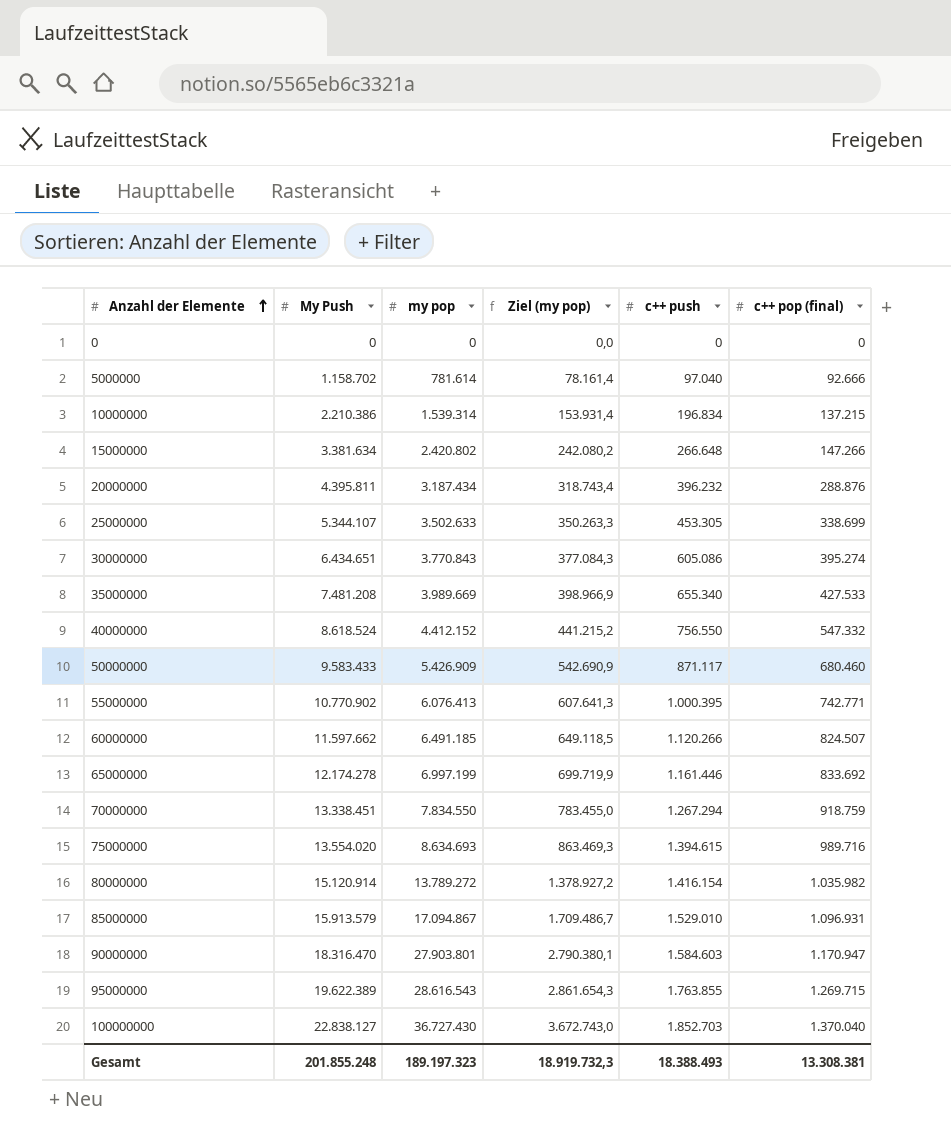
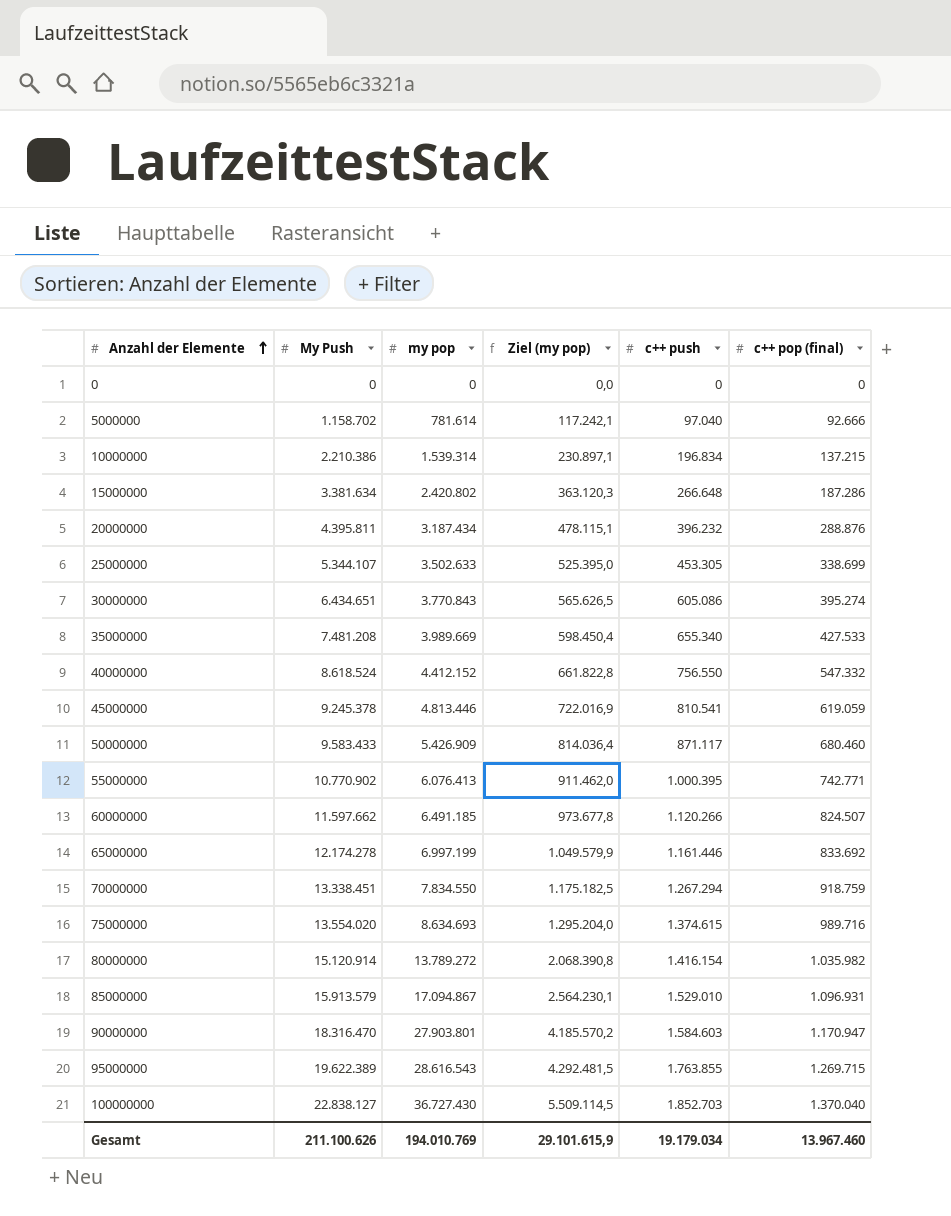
column Ziel (my pop) | formula: [my pop] * 0,1 -> [my pop] * 0,15
15000000 | c++ pop (final): 147.266 -> 187.286
row 45000000: none -> 9.245.378 | 4.813.446 | 722.016,9 | 810.541 | 619.059
75000000 | c++ push: 1.394.615 -> 1.374.615
Gesamt | My Push: 201.855.248 -> 211.100.626
Gesamt | my pop: 189.197.323 -> 194.010.769
Gesamt | Ziel (my pop): 18.919.732,3 -> 29.101.615,9
Gesamt | c++ push: 18.388.493 -> 19.179.034
Gesamt | c++ pop (final): 13.308.381 -> 13.967.460

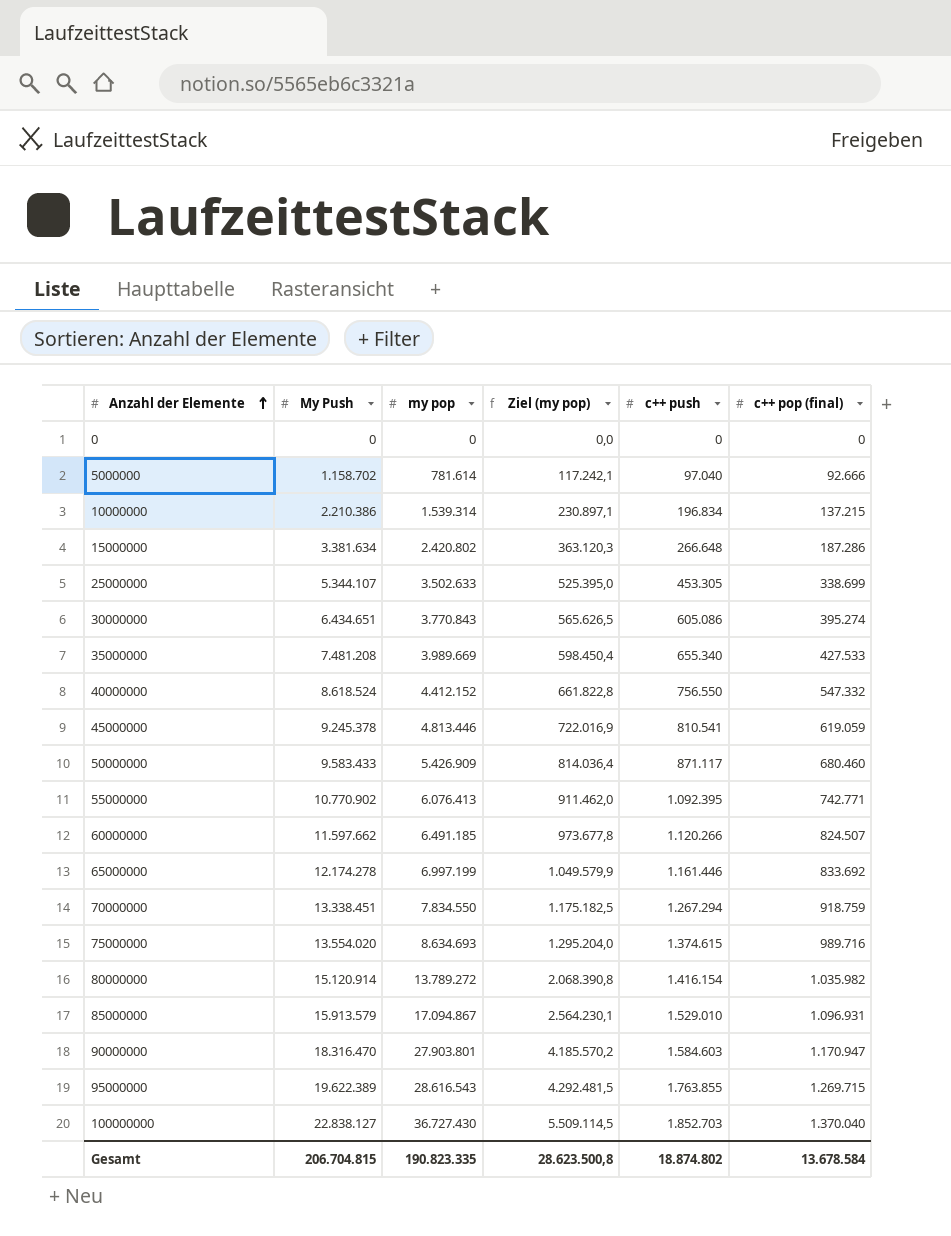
row 20000000: 4.395.811 | 3.187.434 | 478.115,1 | 396.232 | 288.876 -> none
55000000 | c++ push: 1.000.395 -> 1.092.395
Gesamt | My Push: 211.100.626 -> 206.704.815
Gesamt | my pop: 194.010.769 -> 190.823.335
Gesamt | Ziel (my pop): 29.101.615,9 -> 28.623.500,8
Gesamt | c++ push: 19.179.034 -> 18.874.802
Gesamt | c++ pop (final): 13.967.460 -> 13.678.584

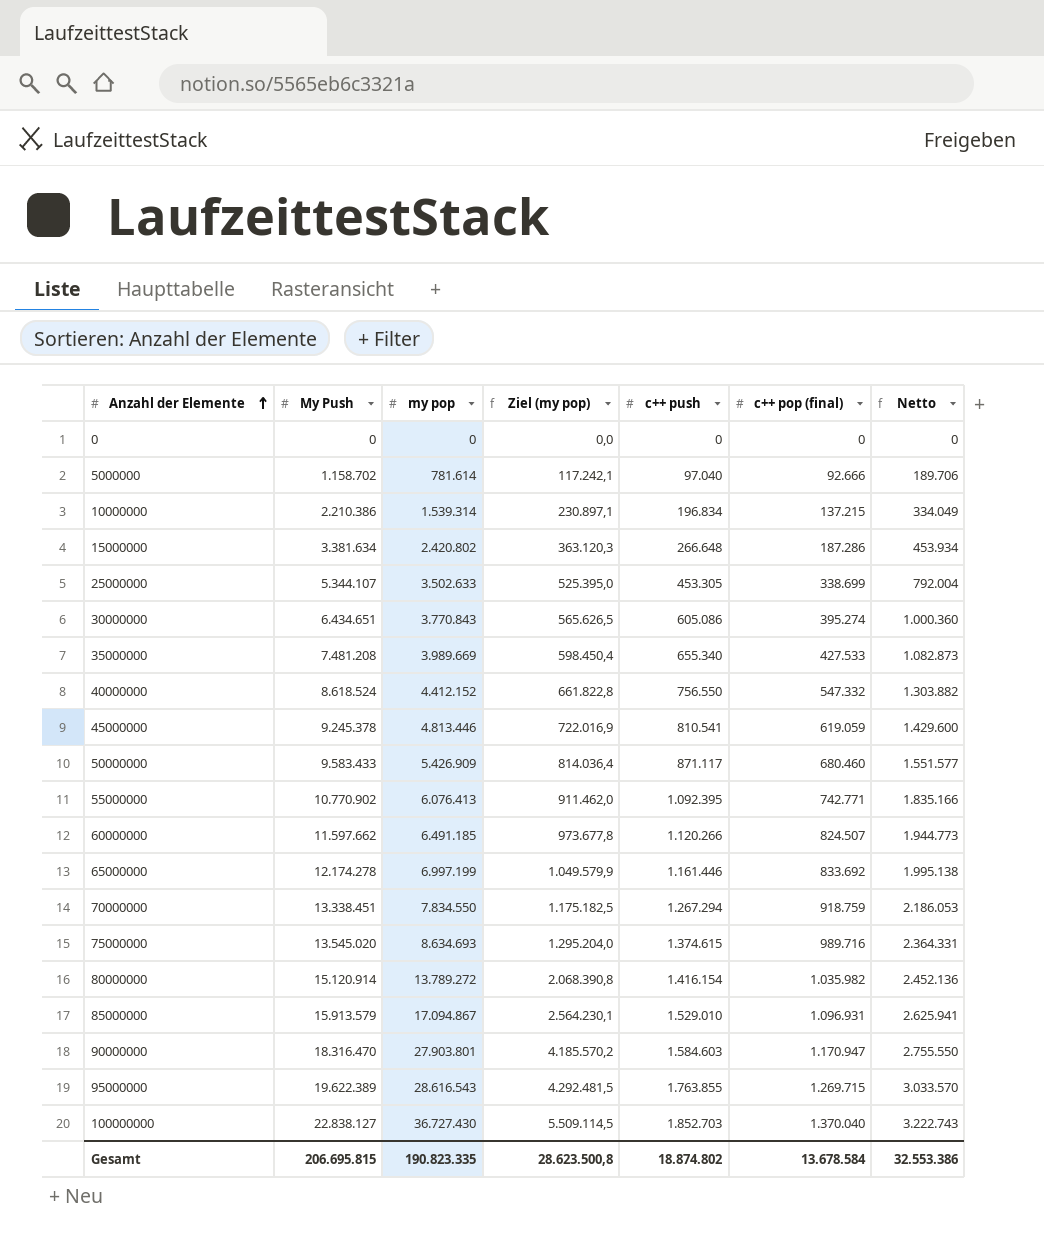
column Netto | formula: none -> [c++ push] + [c++ pop (final)]
75000000 | My Push: 13.554.020 -> 13.545.020
Gesamt | My Push: 206.704.815 -> 206.695.815

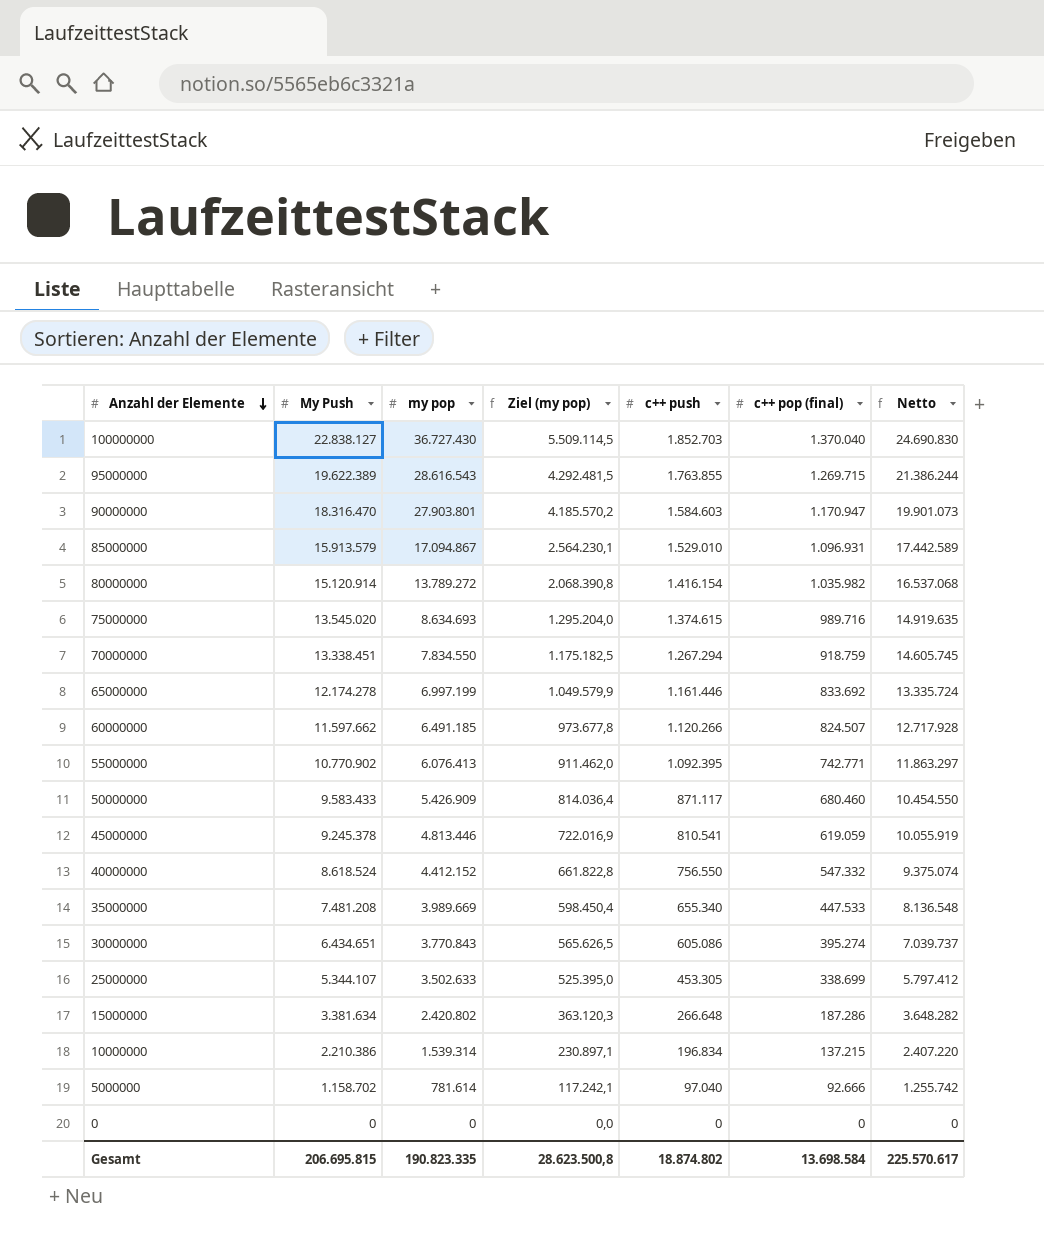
row order: Anzahl der Elemente ascending -> Anzahl der Elemente descending
column Netto | formula: [c++ push] + [c++ pop (final)] -> [My Push] + [c++ push]
35000000 | c++ pop (final): 427.533 -> 447.533
Gesamt | c++ pop (final): 13.678.584 -> 13.698.584
Gesamt | Netto: 32.553.386 -> 225.570.617

